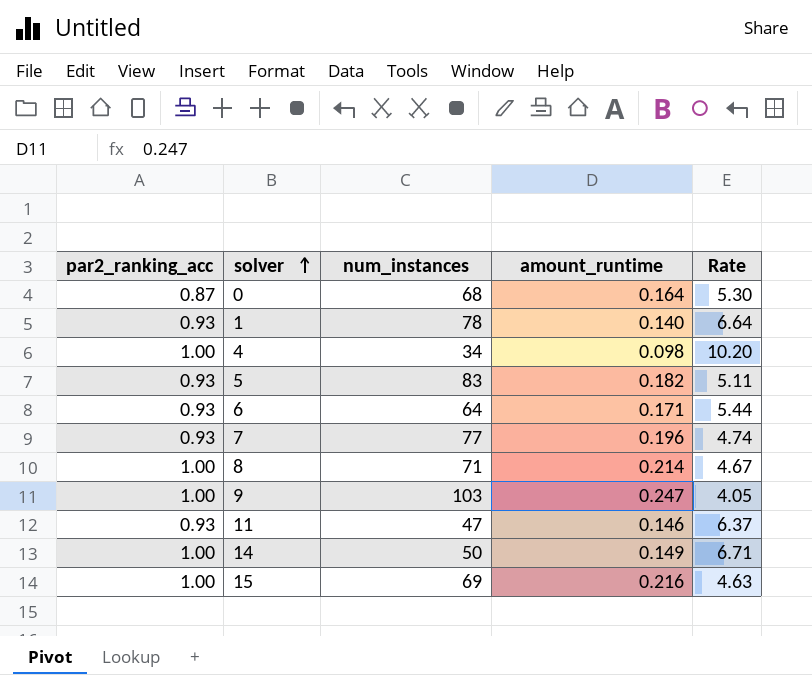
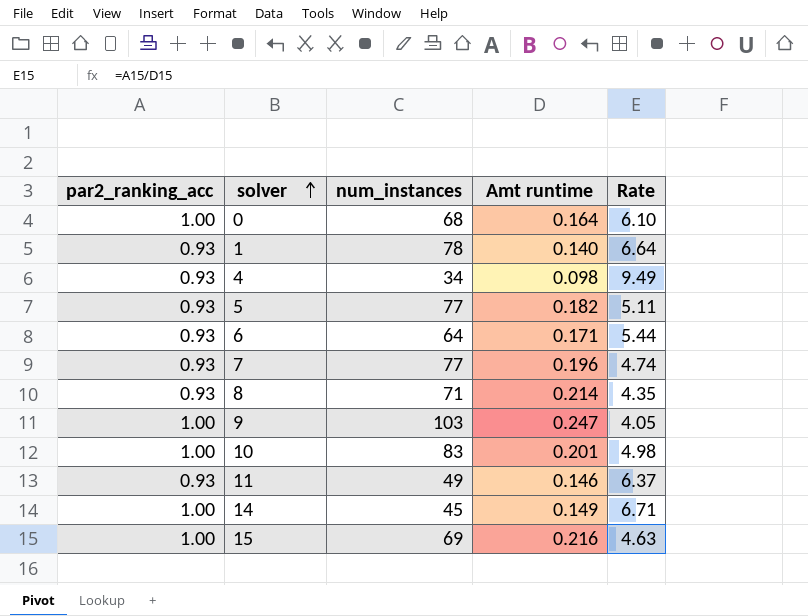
column name: amount_runtime -> Amt runtime
0 | par2_ranking_acc: 0.87 -> 1.00
0 | Rate: 5.30 -> 6.10
4 | par2_ranking_acc: 1.00 -> 0.93
4 | Rate: 10.20 -> 9.49
5 | num_instances: 83 -> 77
8 | par2_ranking_acc: 1.00 -> 0.93
8 | Rate: 4.67 -> 4.35
row 10: none -> 1.00 | 83 | 0.201 | 4.98
11 | num_instances: 47 -> 49
14 | num_instances: 50 -> 45

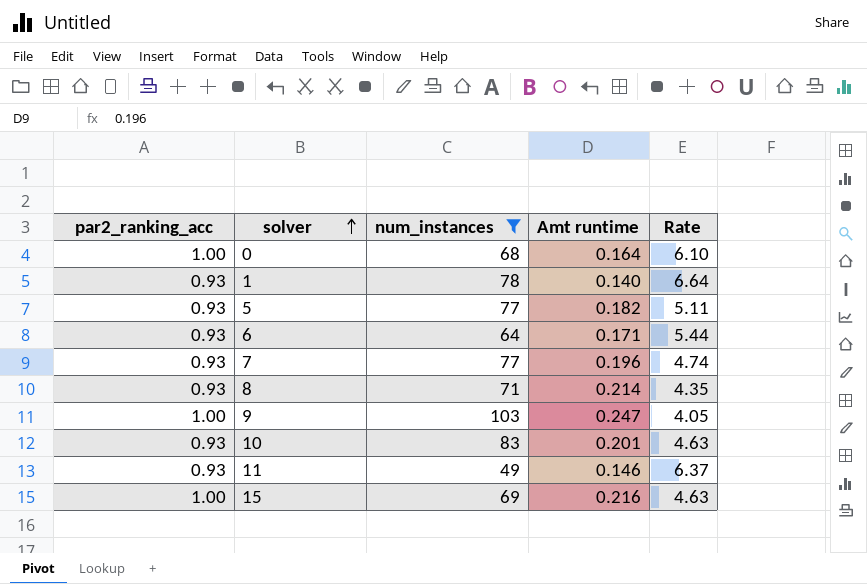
filter: none -> num_instances >= 49
10 | par2_ranking_acc: 1.00 -> 0.93
10 | Rate: 4.98 -> 4.63

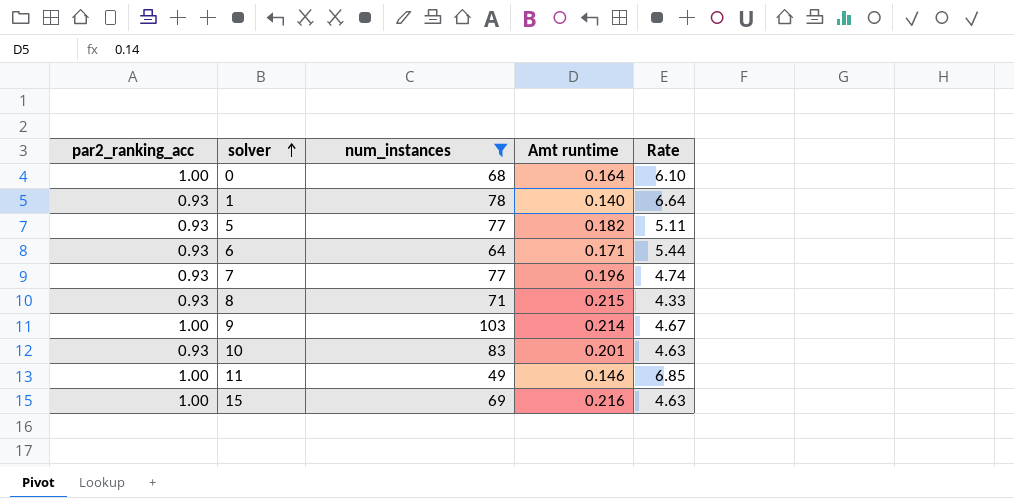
8 | Amt runtime: 0.214 -> 0.215
8 | Rate: 4.35 -> 4.33
9 | Amt runtime: 0.247 -> 0.214
9 | Rate: 4.05 -> 4.67
11 | par2_ranking_acc: 0.93 -> 1.00
11 | Rate: 6.37 -> 6.85

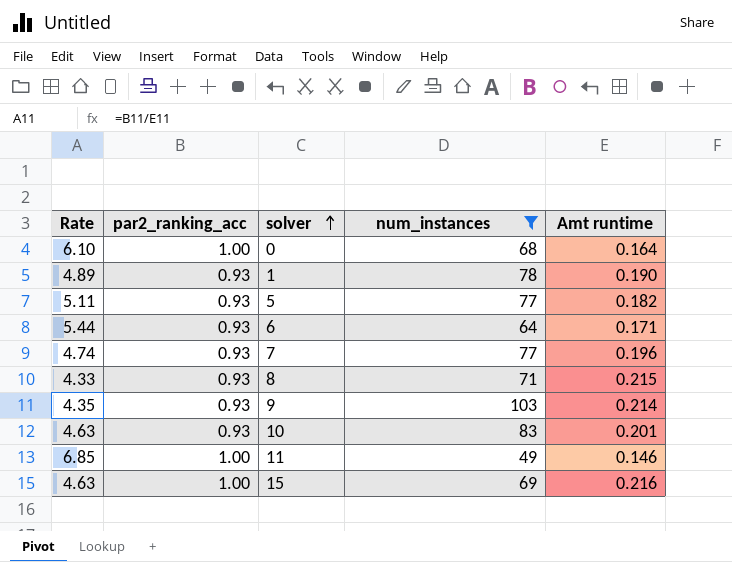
column Rate | position: 5 -> 1
1 | Rate: 6.64 -> 4.89
1 | Amt runtime: 0.140 -> 0.190
9 | Rate: 4.67 -> 4.35
9 | par2_ranking_acc: 1.00 -> 0.93

